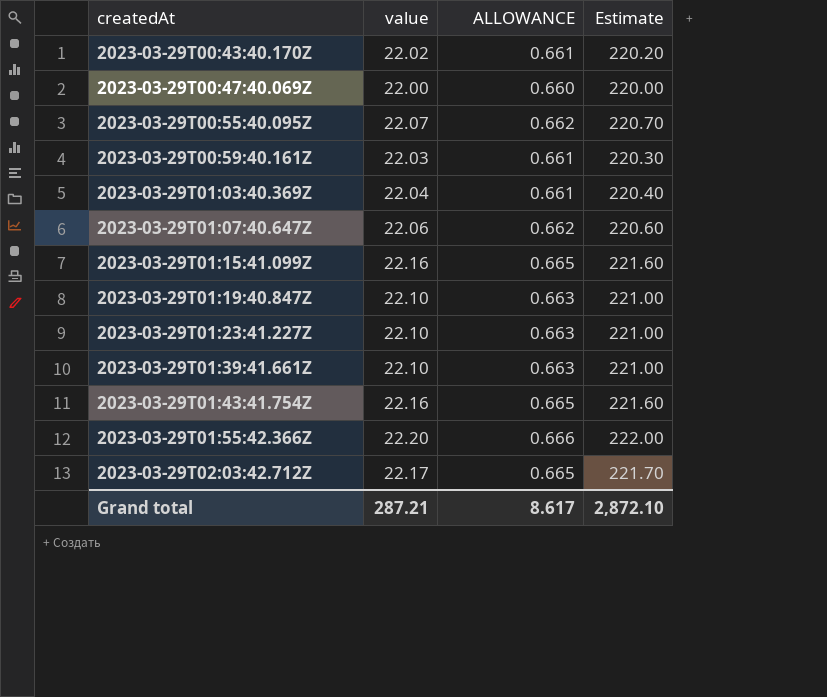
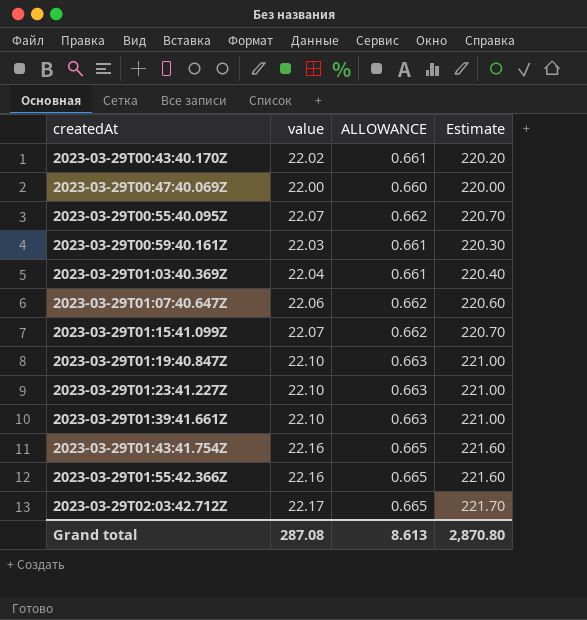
2023-03-29T01:15:41.099Z | value: 22.16 -> 22.07
2023-03-29T01:15:41.099Z | ALLOWANCE: 0.665 -> 0.662
2023-03-29T01:15:41.099Z | Estimate: 221.60 -> 220.70
2023-03-29T01:55:42.366Z | value: 22.20 -> 22.16
2023-03-29T01:55:42.366Z | ALLOWANCE: 0.666 -> 0.665
2023-03-29T01:55:42.366Z | Estimate: 222.00 -> 221.60
Grand total | value: 287.21 -> 287.08
Grand total | ALLOWANCE: 8.617 -> 8.613
Grand total | Estimate: 2,872.10 -> 2,870.80

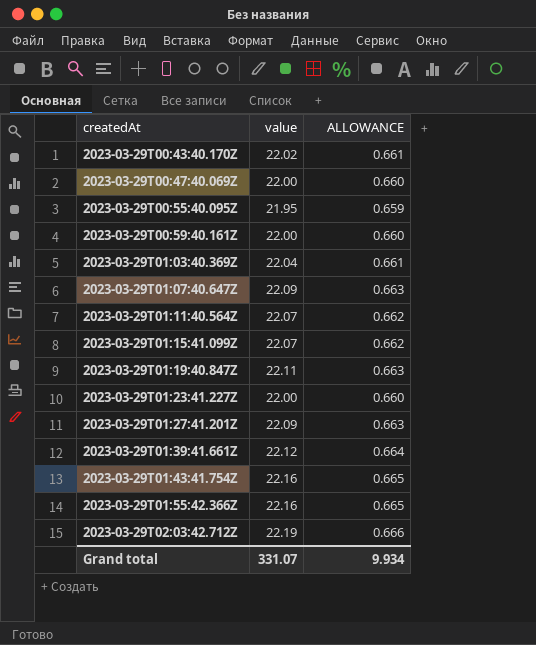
column Estimate | formula: [value] * 10 -> none
2023-03-29T00:55:40.095Z | value: 22.07 -> 21.95
2023-03-29T00:55:40.095Z | ALLOWANCE: 0.662 -> 0.659
2023-03-29T00:59:40.161Z | value: 22.03 -> 22.00
2023-03-29T00:59:40.161Z | ALLOWANCE: 0.661 -> 0.660
2023-03-29T01:07:40.647Z | value: 22.06 -> 22.09
2023-03-29T01:07:40.647Z | ALLOWANCE: 0.662 -> 0.663
row 2023-03-29T01:11:40.564Z: none -> 22.07 | 0.662
2023-03-29T01:19:40.847Z | value: 22.10 -> 22.11
2023-03-29T01:23:41.227Z | value: 22.10 -> 22.00
2023-03-29T01:23:41.227Z | ALLOWANCE: 0.663 -> 0.660
row 2023-03-29T01:27:41.201Z: none -> 22.09 | 0.663
2023-03-29T01:39:41.661Z | value: 22.10 -> 22.12
2023-03-29T01:39:41.661Z | ALLOWANCE: 0.663 -> 0.664
2023-03-29T02:03:42.712Z | value: 22.17 -> 22.19
2023-03-29T02:03:42.712Z | ALLOWANCE: 0.665 -> 0.666
Grand total | value: 287.08 -> 331.07
Grand total | ALLOWANCE: 8.613 -> 9.934

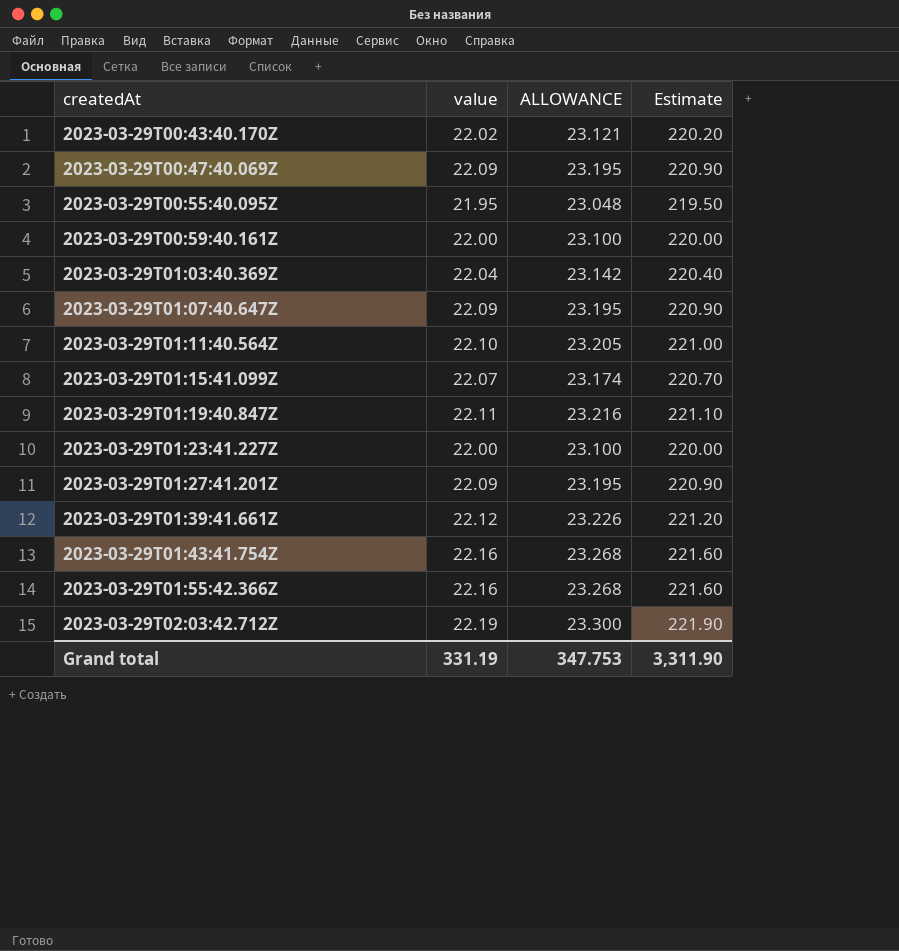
column ALLOWANCE | formula: [value] * 0.03 -> [value] * 1.05
column Estimate | formula: none -> [value] * 10
2023-03-29T00:47:40.069Z | value: 22.00 -> 22.09
2023-03-29T01:11:40.564Z | value: 22.07 -> 22.10
Grand total | value: 331.07 -> 331.19
Grand total | ALLOWANCE: 9.934 -> 347.753

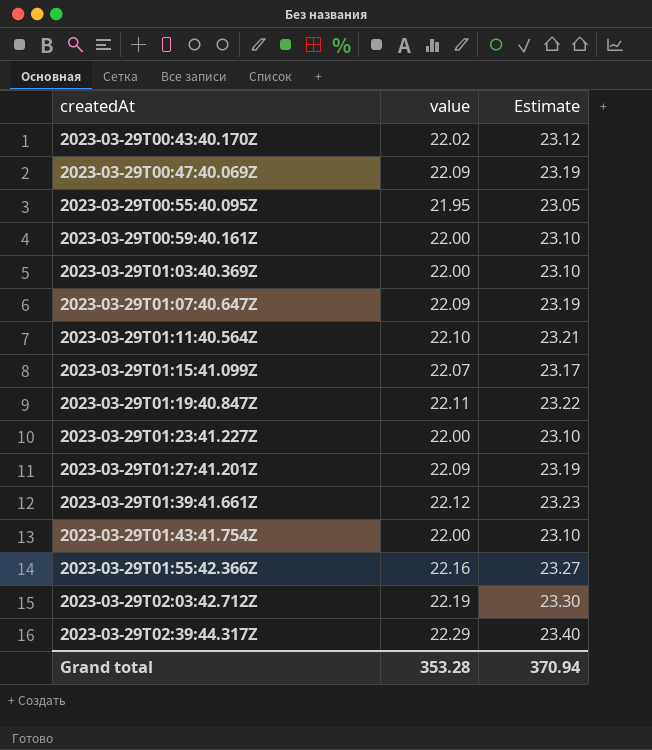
column ALLOWANCE | formula: [value] * 1.05 -> none
column Estimate | formula: [value] * 10 -> [value] * 1.05
2023-03-29T01:03:40.369Z | value: 22.04 -> 22.00
2023-03-29T01:43:41.754Z | value: 22.16 -> 22.00
row 2023-03-29T02:39:44.317Z: none -> 22.29 | 23.40
Grand total | value: 331.19 -> 353.28
Grand total | Estimate: 3,311.90 -> 370.94

